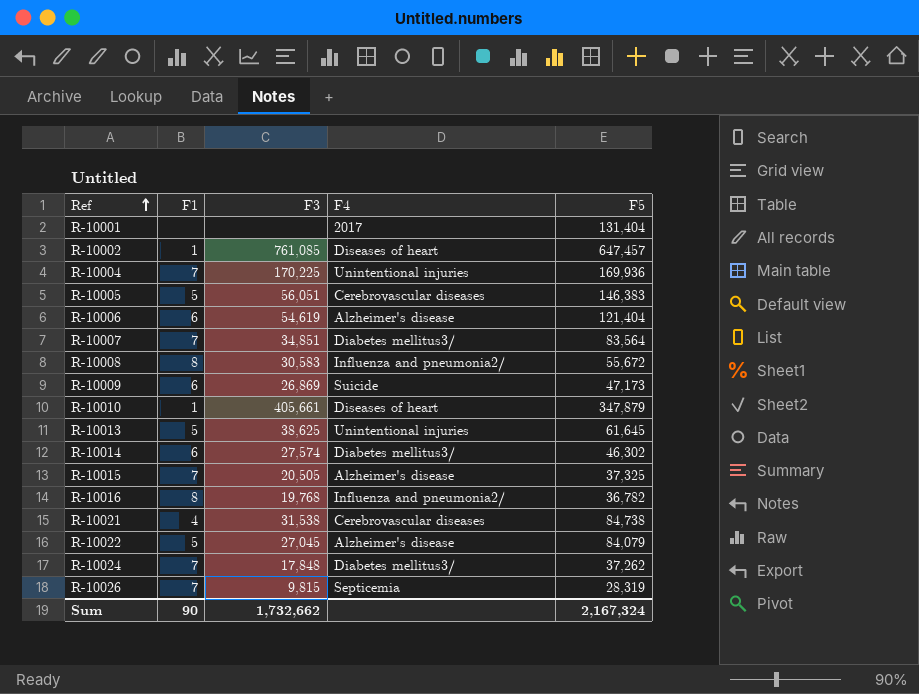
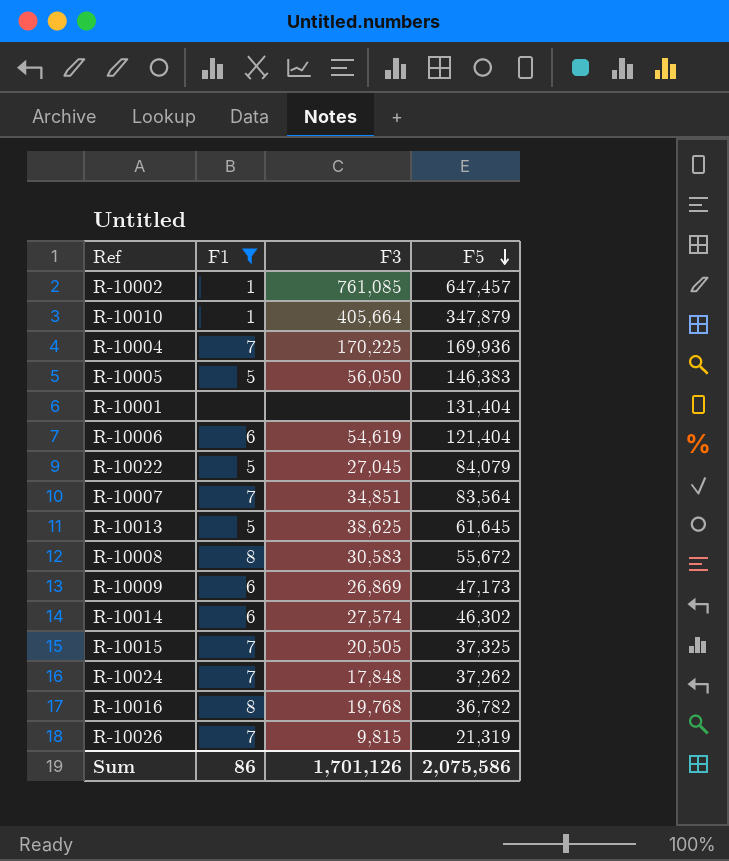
filter: none -> F1 != 4
row order: Ref ascending -> F5 descending
column F4 | position: 4 -> none
R-10010 | F3: 405,661 -> 405,664
R-10005 | F3: 56,051 -> 56,050
R-10026 | F5: 28,319 -> 21,319
Sum | F1: 90 -> 86
Sum | F3: 1,732,662 -> 1,701,126
Sum | F5: 2,167,324 -> 2,075,586

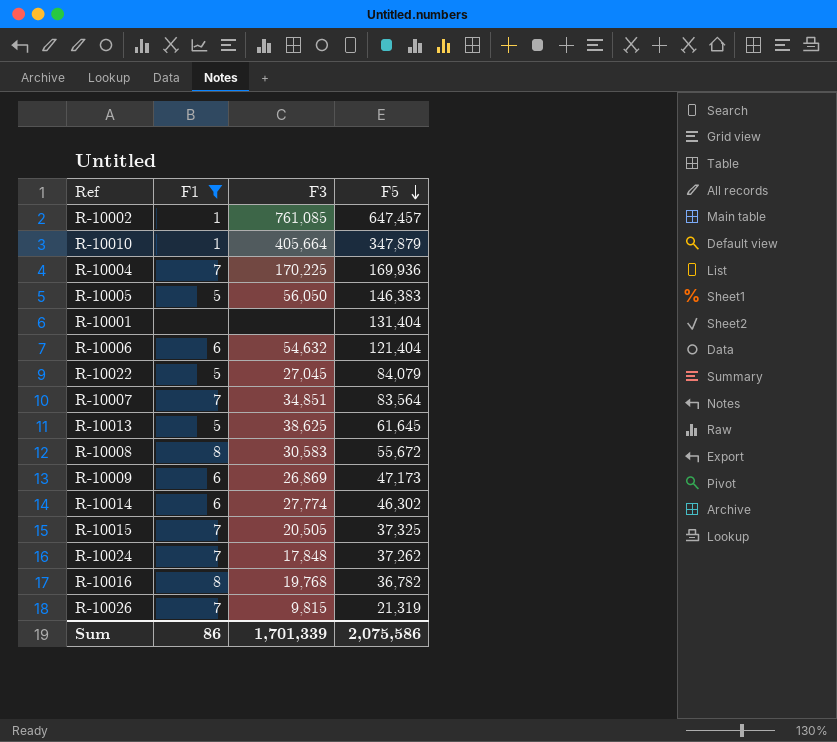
R-10006 | F3: 54,619 -> 54,632
R-10014 | F3: 27,574 -> 27,774
Sum | F3: 1,701,126 -> 1,701,339

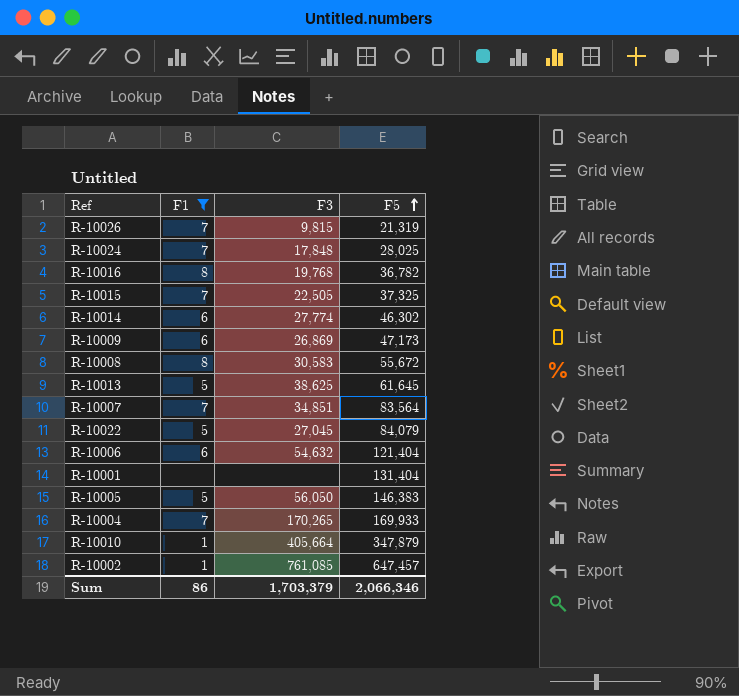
row order: F5 descending -> F5 ascending
R-10024 | F5: 37,262 -> 28,025
R-10015 | F3: 20,505 -> 22,505
R-10004 | F3: 170,225 -> 170,265
R-10004 | F5: 169,936 -> 169,933
Sum | F3: 1,701,339 -> 1,703,379
Sum | F5: 2,075,586 -> 2,066,346

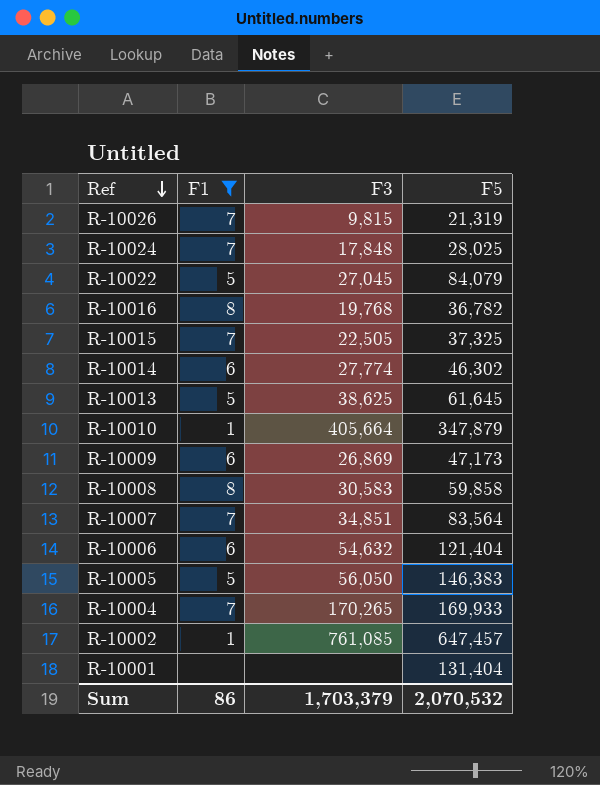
row order: F5 ascending -> Ref descending
R-10008 | F5: 55,672 -> 59,858
Sum | F5: 2,066,346 -> 2,070,532

